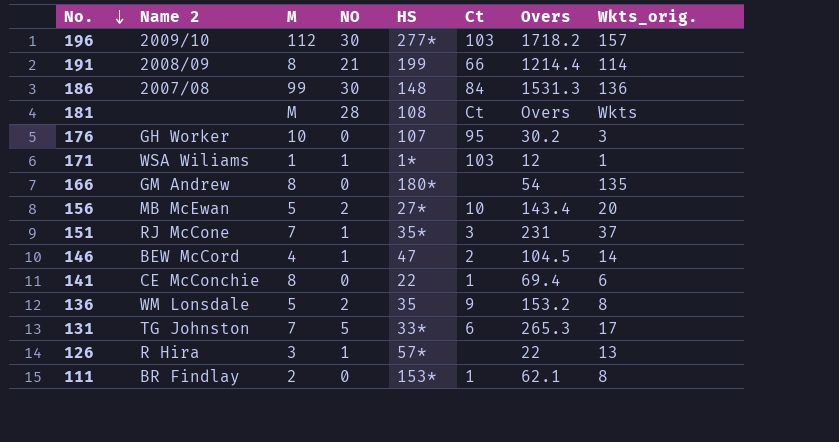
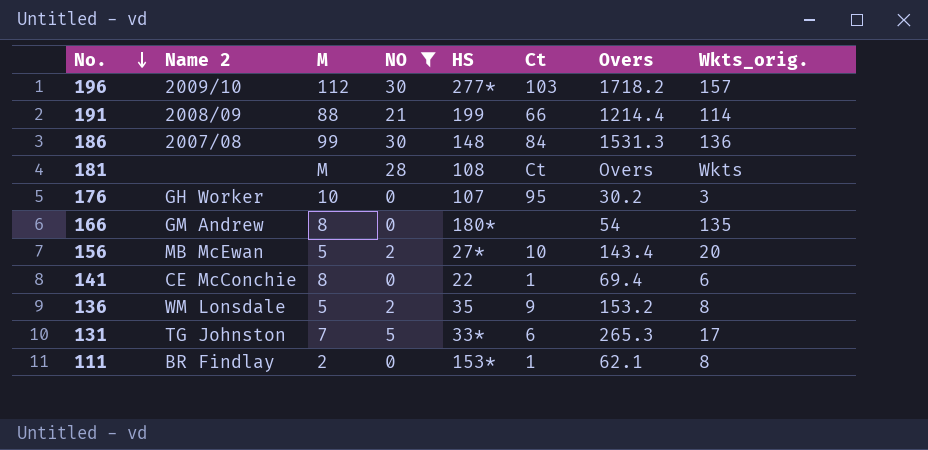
filter: none -> NO != 1
191 | M: 8 -> 88

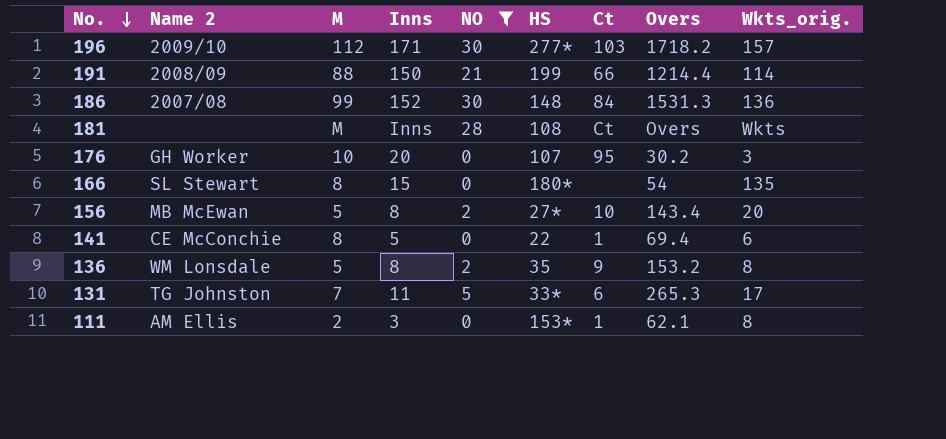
column Inns | position: none -> 4
166 | Name 2: GM Andrew -> SL Stewart
111 | Name 2: BR Findlay -> AM Ellis

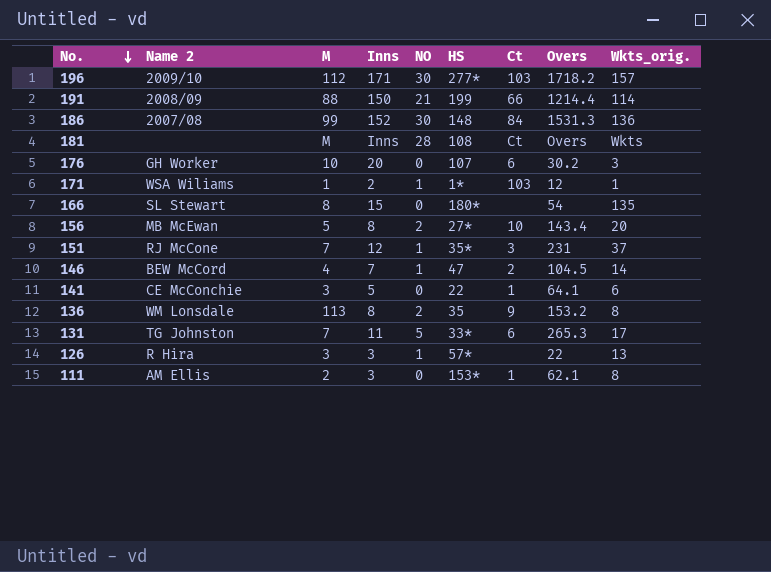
filter: NO != 1 -> none
176 | Ct: 95 -> 6
141 | M: 8 -> 3
141 | Overs: 69.4 -> 64.1
136 | M: 5 -> 113

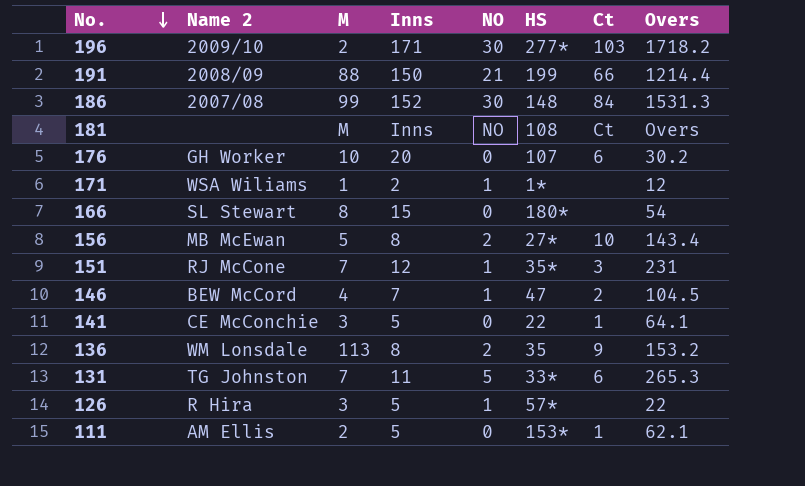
column Wkts_orig. | position: 9 -> none
196 | M: 112 -> 2
181 | NO: 28 -> NO
171 | Ct: 103 -> none
126 | Inns: 3 -> 5
111 | Inns: 3 -> 5

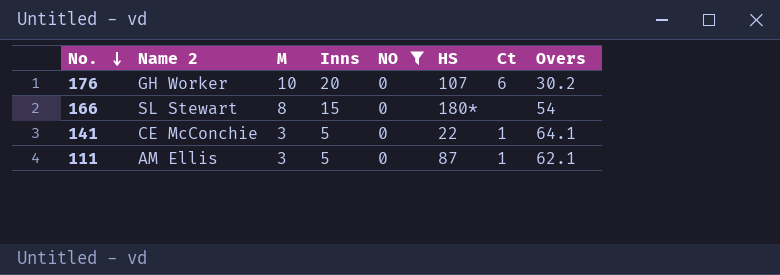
filter: none -> NO = 0
111 | M: 2 -> 3
111 | HS: 153* -> 87

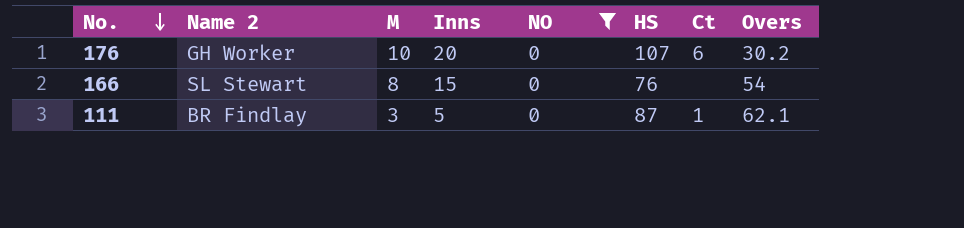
row 141: CE McConchie | 3 | 5 | 0 | 22 | 1 | 64.1 -> none
166 | HS: 180* -> 76
111 | Name 2: AM Ellis -> BR Findlay

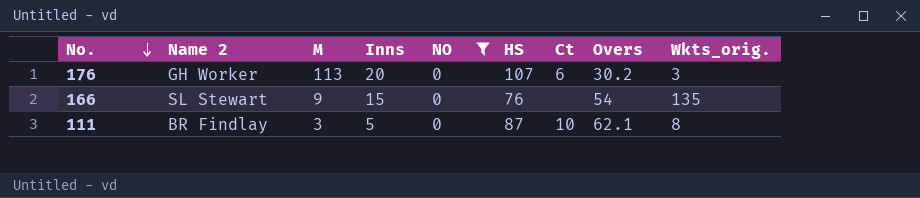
column Wkts_orig. | position: none -> 9
176 | M: 10 -> 113
166 | M: 8 -> 9
111 | Ct: 1 -> 10

